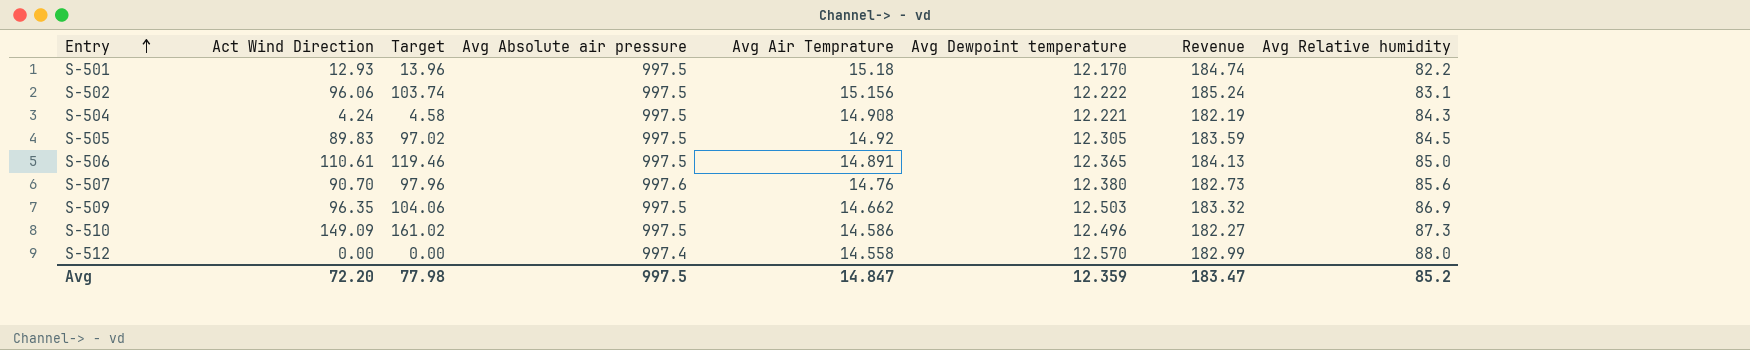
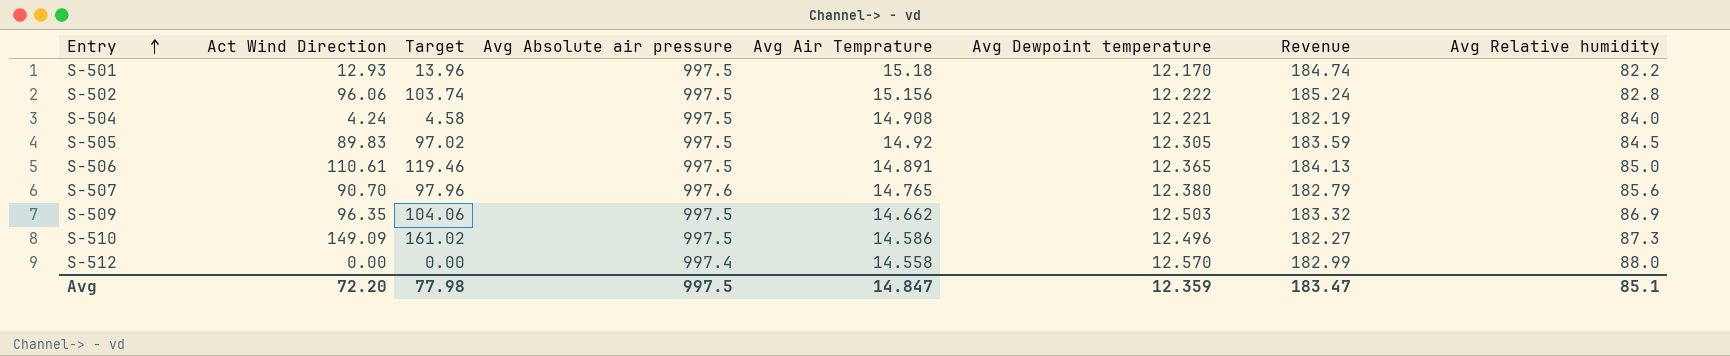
S-502 | Avg Relative humidity: 83.1 -> 82.8
S-504 | Avg Relative humidity: 84.3 -> 84.0
S-507 | Avg Air Temprature: 14.76 -> 14.765
S-507 | Revenue: 182.73 -> 182.79
Avg | Avg Relative humidity: 85.2 -> 85.1

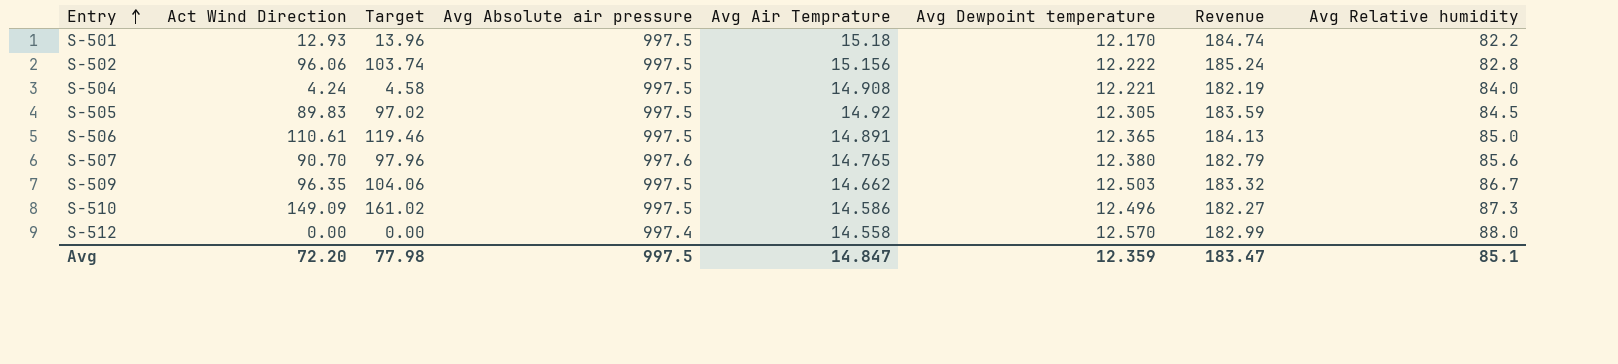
S-509 | Avg Relative humidity: 86.9 -> 86.7

